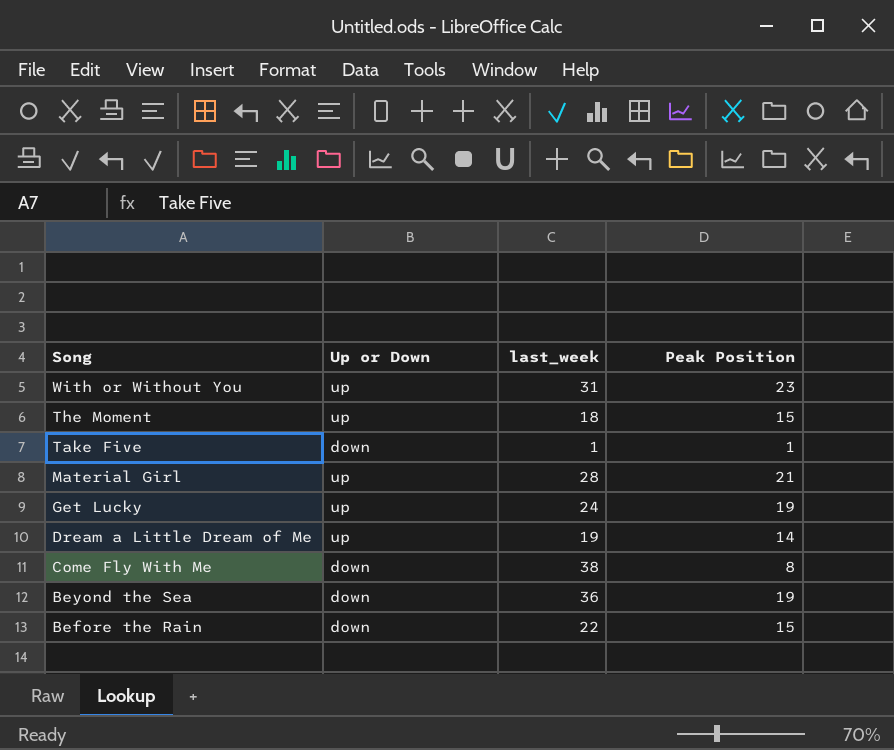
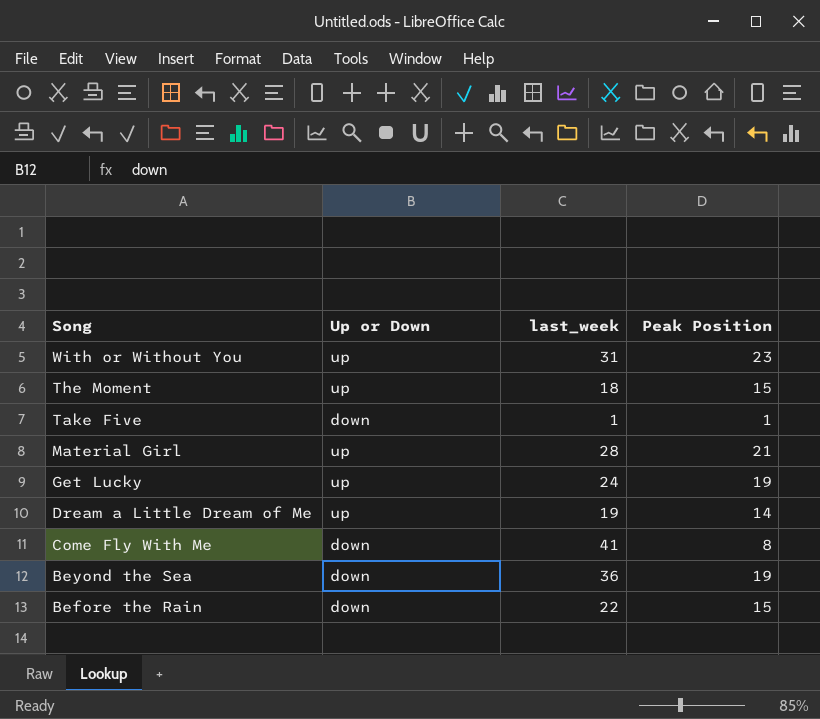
Come Fly With Me | last_week: 38 -> 41

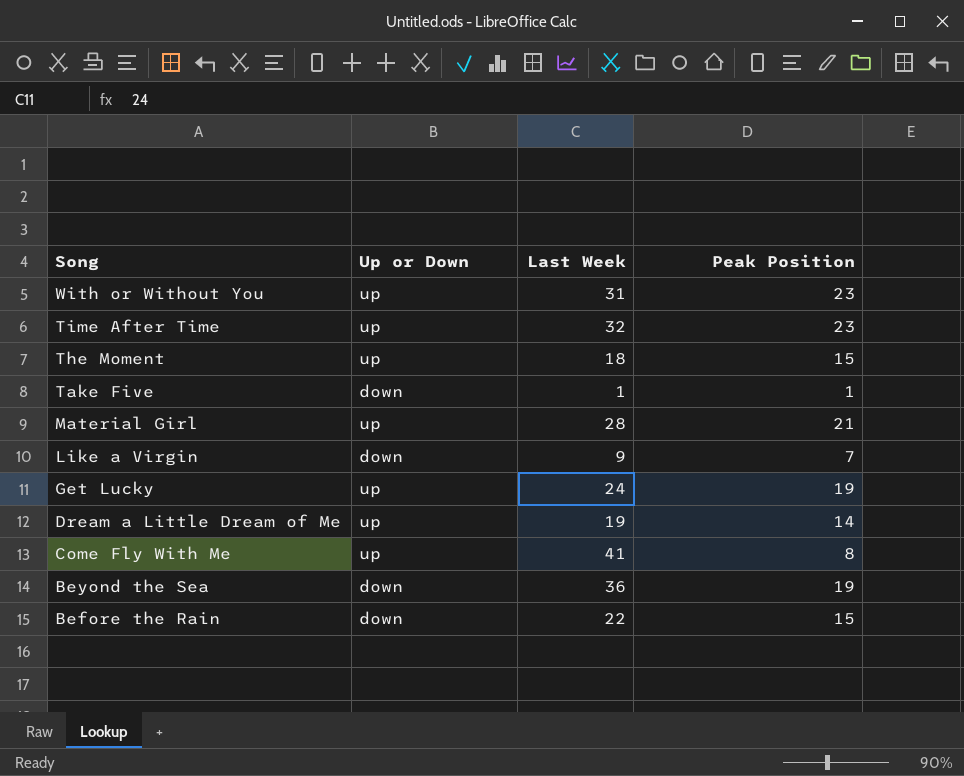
column name: last_week -> Last Week
row Time After Time: none -> up | 32 | 23
row Like a Virgin: none -> down | 9 | 7
Come Fly With Me | Up or Down: down -> up

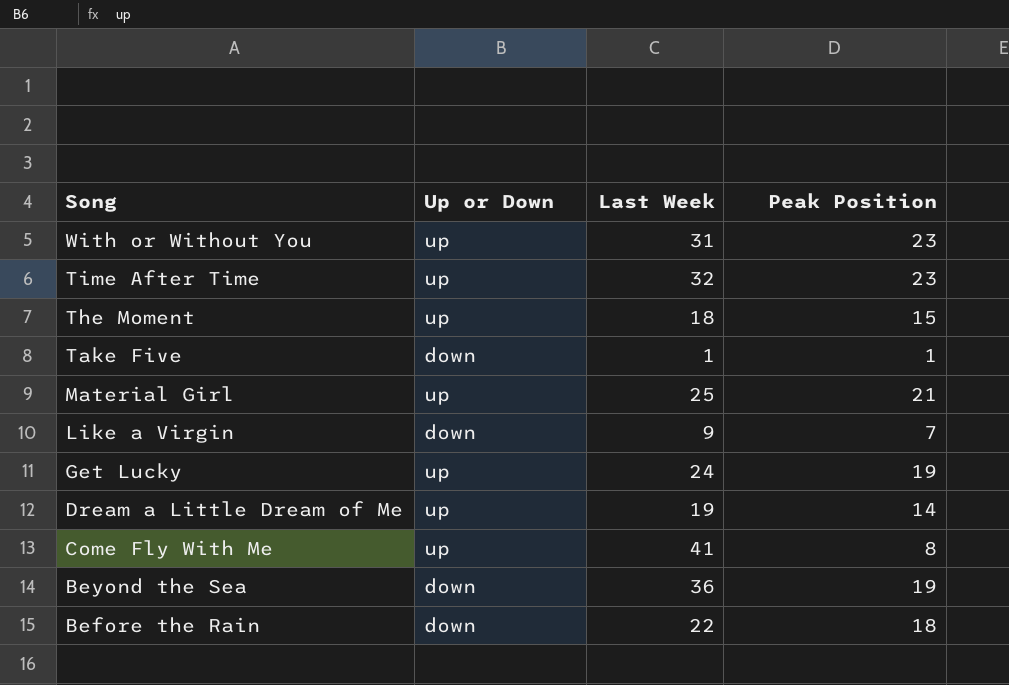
Material Girl | Last Week: 28 -> 25
Before the Rain | Peak Position: 15 -> 18

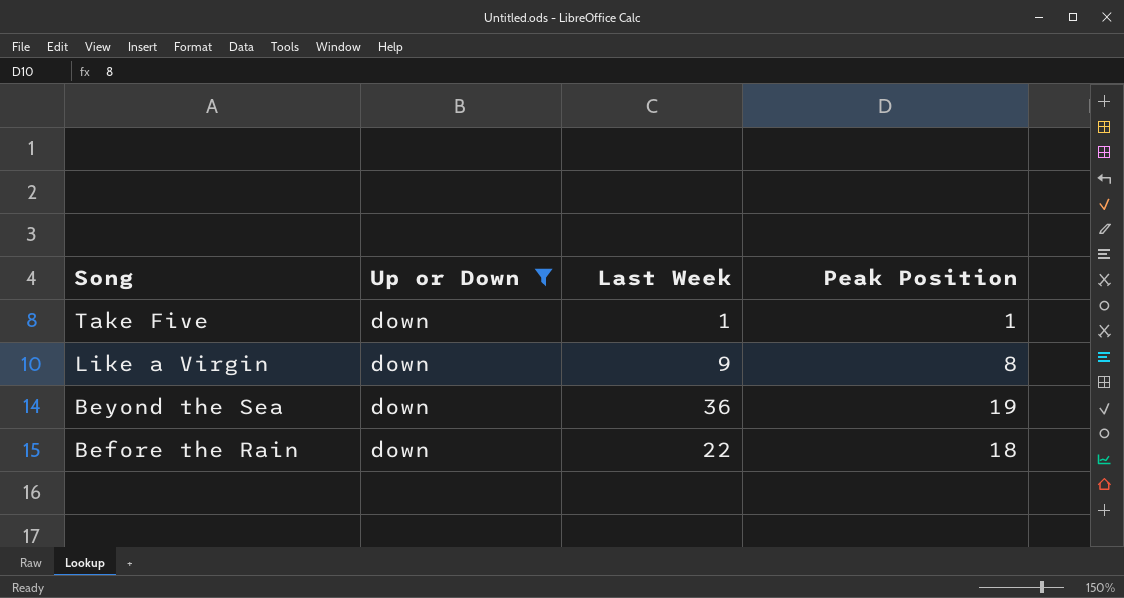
filter: none -> Up or Down = down
Like a Virgin | Peak Position: 7 -> 8

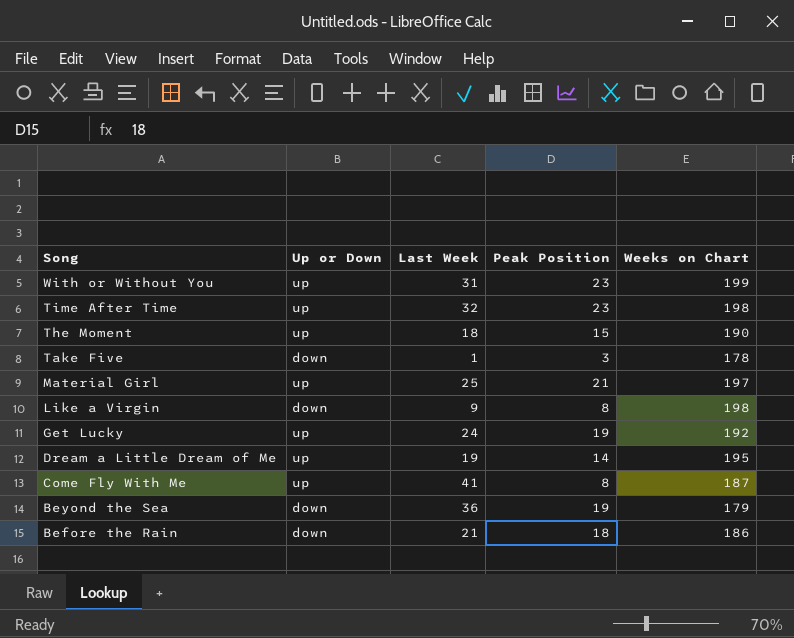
filter: Up or Down = down -> none
column Weeks on Chart | position: none -> 5
Take Five | Peak Position: 1 -> 3
Before the Rain | Last Week: 22 -> 21

